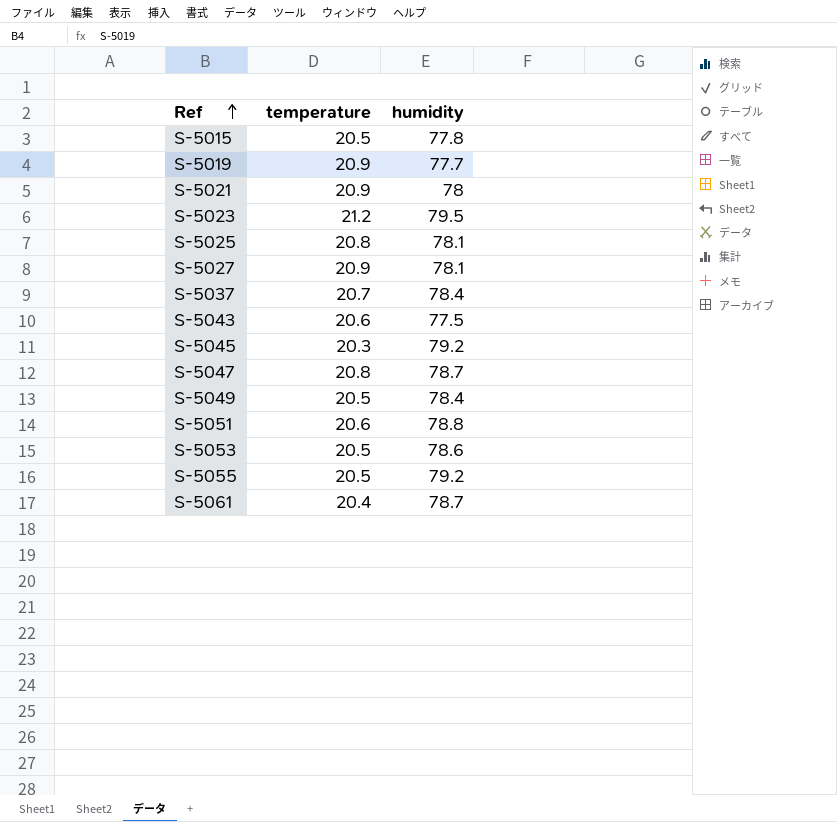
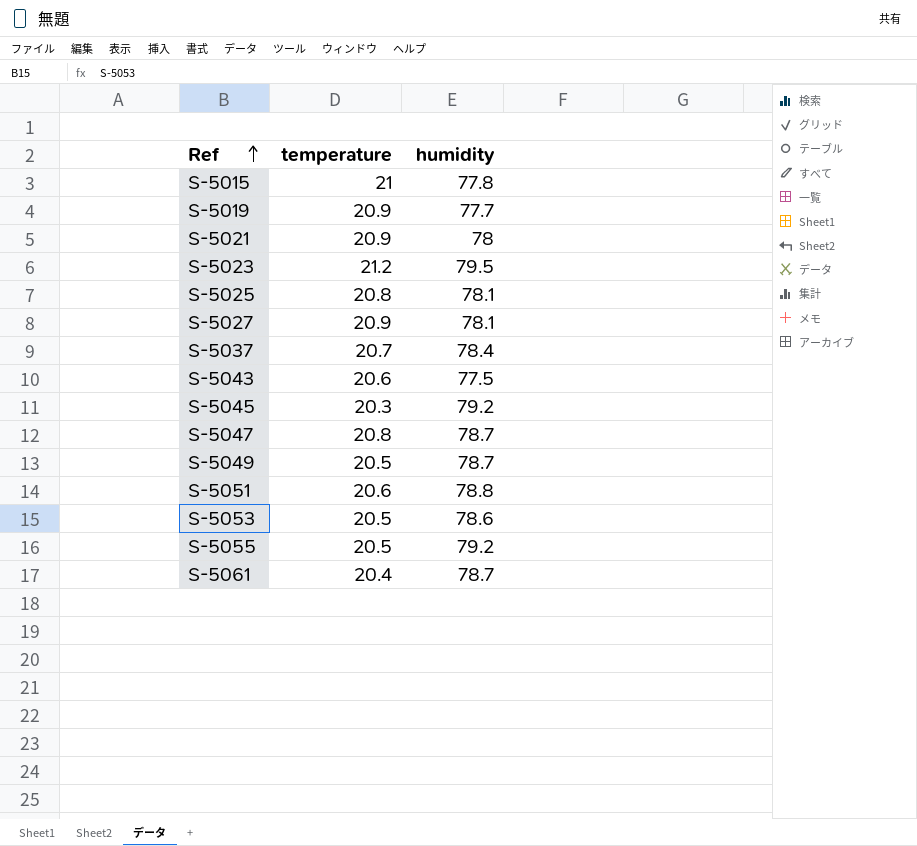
S-5015 | temperature: 20.5 -> 21
S-5049 | humidity: 78.4 -> 78.7

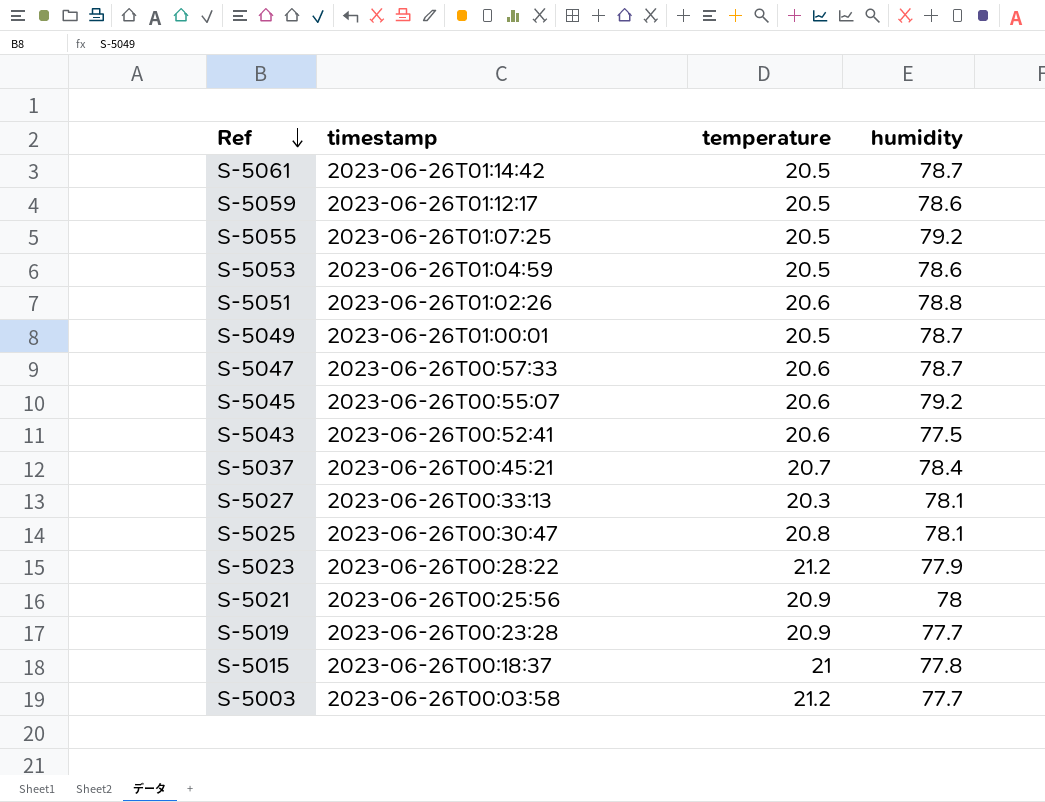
row order: Ref ascending -> Ref descending
column timestamp | position: none -> 2
S-5061 | temperature: 20.4 -> 20.5
row S-5059: none -> 2023-06-26T01:12:17 | 20.5 | 78.6
S-5047 | temperature: 20.8 -> 20.6
S-5045 | temperature: 20.3 -> 20.6
S-5027 | temperature: 20.9 -> 20.3
S-5023 | humidity: 79.5 -> 77.9
row S-5003: none -> 2023-06-26T00:03:58 | 21.2 | 77.7

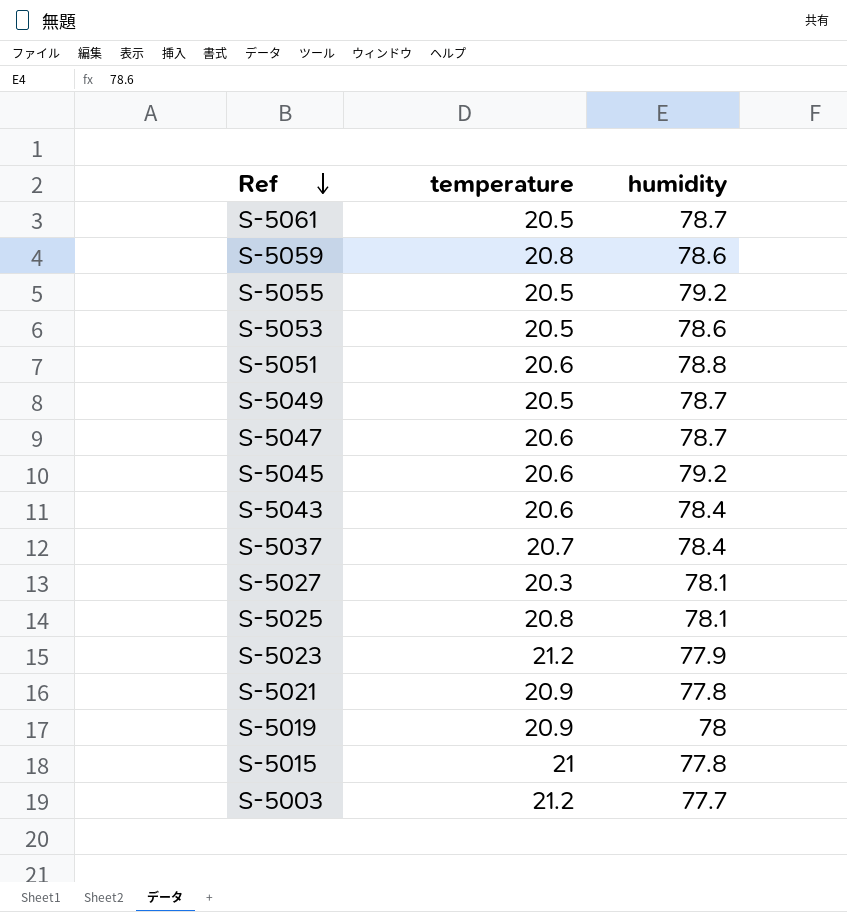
column timestamp | position: 2 -> none
S-5059 | temperature: 20.5 -> 20.8
S-5043 | humidity: 77.5 -> 78.4
S-5021 | humidity: 78 -> 77.8
S-5019 | humidity: 77.7 -> 78

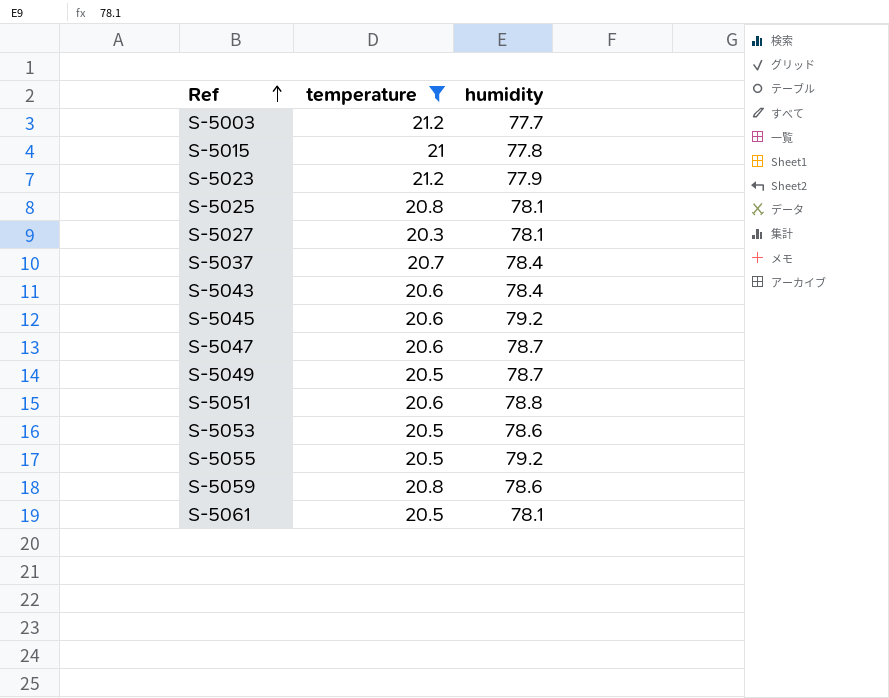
filter: none -> temperature != 20.9
row order: Ref descending -> Ref ascending
S-5061 | humidity: 78.7 -> 78.1

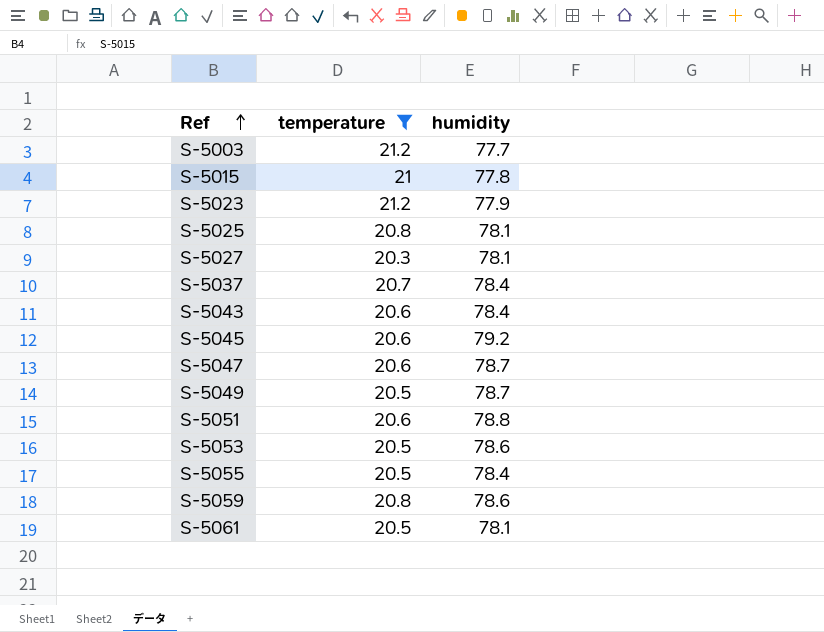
S-5055 | humidity: 79.2 -> 78.4

